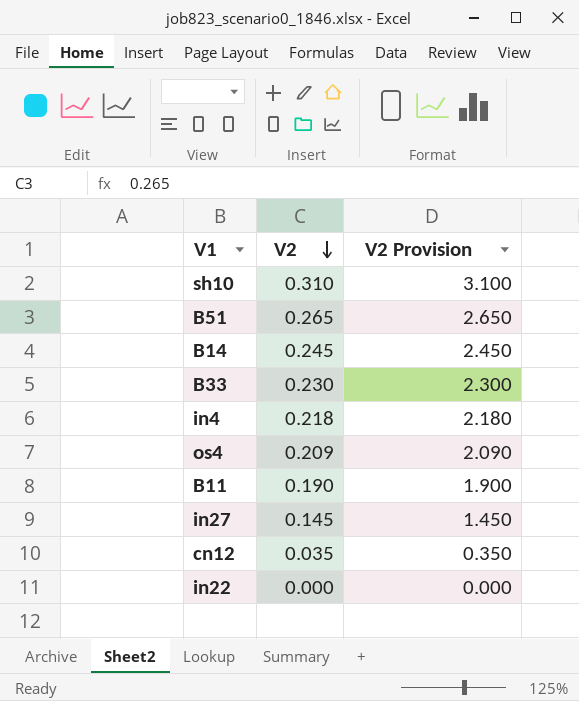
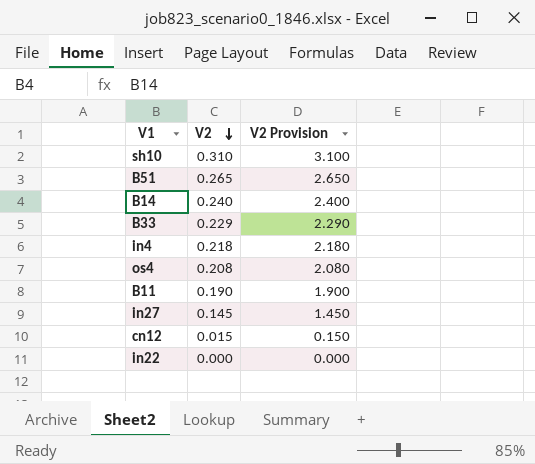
B14 | V2: 0.245 -> 0.240
B14 | V2 Provision: 2.450 -> 2.400
B33 | V2: 0.230 -> 0.229
B33 | V2 Provision: 2.300 -> 2.290
os4 | V2: 0.209 -> 0.208
os4 | V2 Provision: 2.090 -> 2.080
cn12 | V2: 0.035 -> 0.015
cn12 | V2 Provision: 0.350 -> 0.150

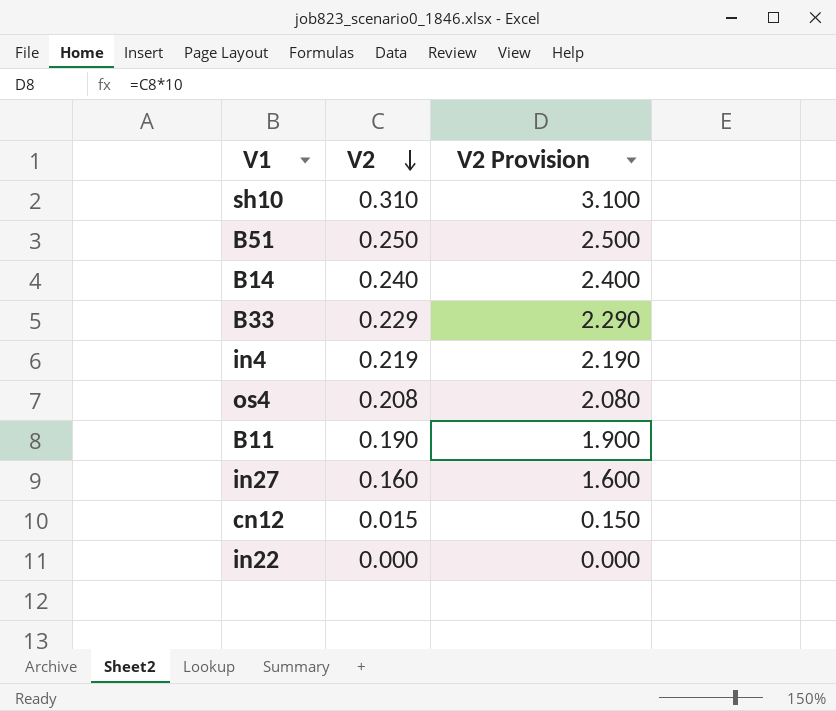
B51 | V2: 0.265 -> 0.250
B51 | V2 Provision: 2.650 -> 2.500
in4 | V2: 0.218 -> 0.219
in4 | V2 Provision: 2.180 -> 2.190
in27 | V2: 0.145 -> 0.160
in27 | V2 Provision: 1.450 -> 1.600

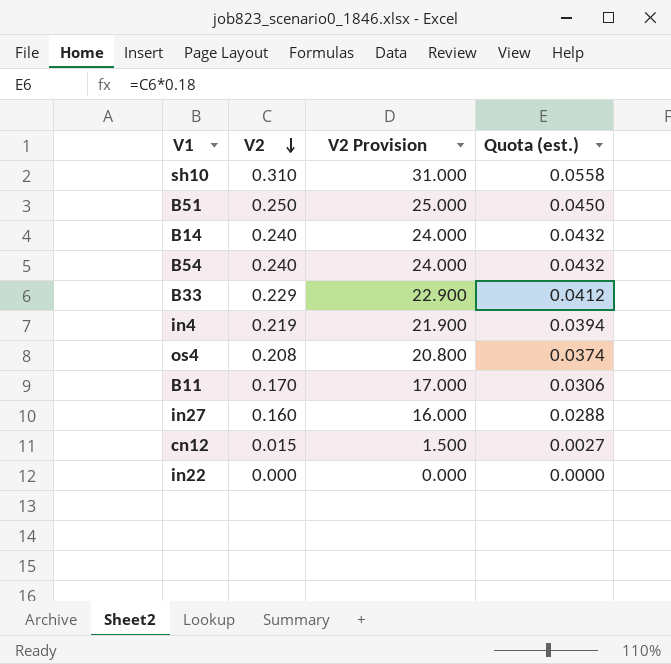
column V2 Provision | formula: [V2] * 10 -> [V2] * 100
column Quota (est.) | formula: none -> [V2] * 0.18
row B54: none -> 0.240 | 24.000 | 0.0432
B11 | V2: 0.190 -> 0.170

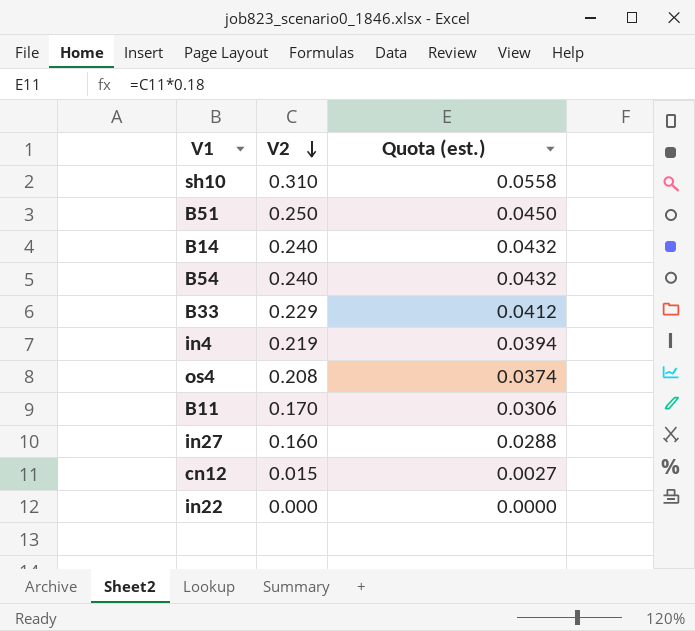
column V2 Provision | formula: [V2] * 100 -> none

